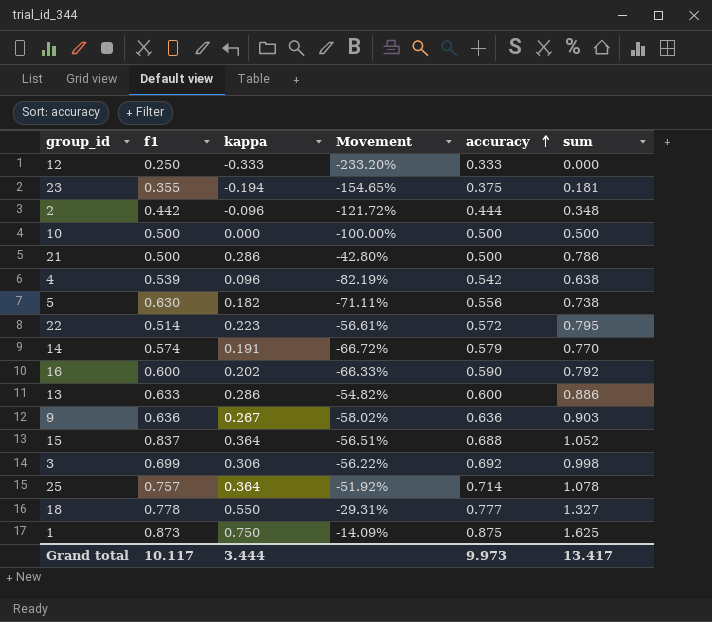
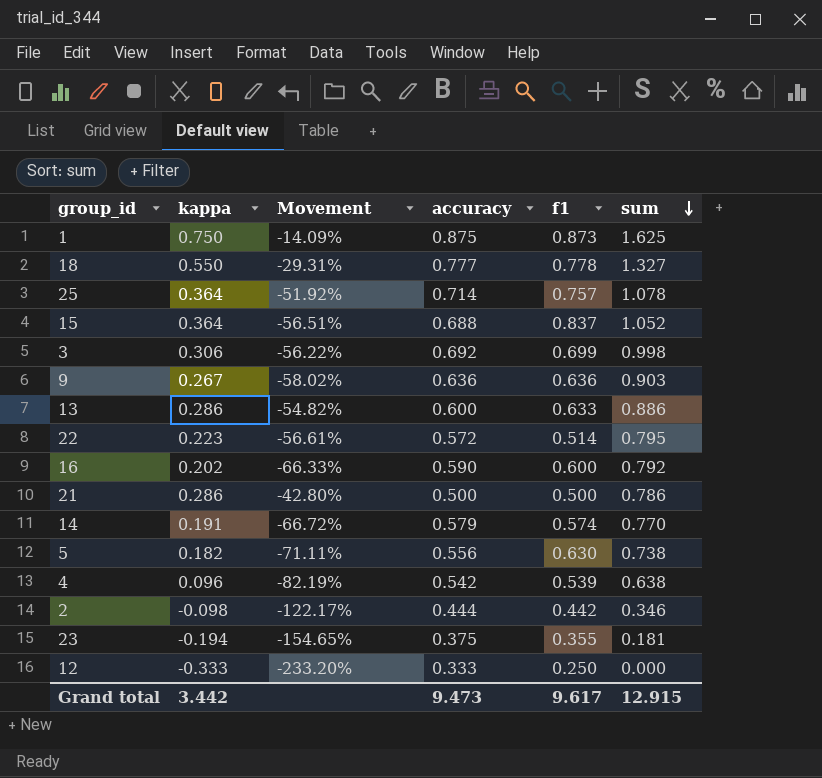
row order: accuracy ascending -> sum descending
column f1 | position: 2 -> 5
row 10: 0.500 | 0.000 | -100.00% | 0.500 | 0.500 -> none
2 | kappa: -0.096 -> -0.098
2 | Movement: -121.72% -> -122.17%
2 | sum: 0.348 -> 0.346
Grand total | kappa: 3.444 -> 3.442
Grand total | accuracy: 9.973 -> 9.473
Grand total | f1: 10.117 -> 9.617
Grand total | sum: 13.417 -> 12.915

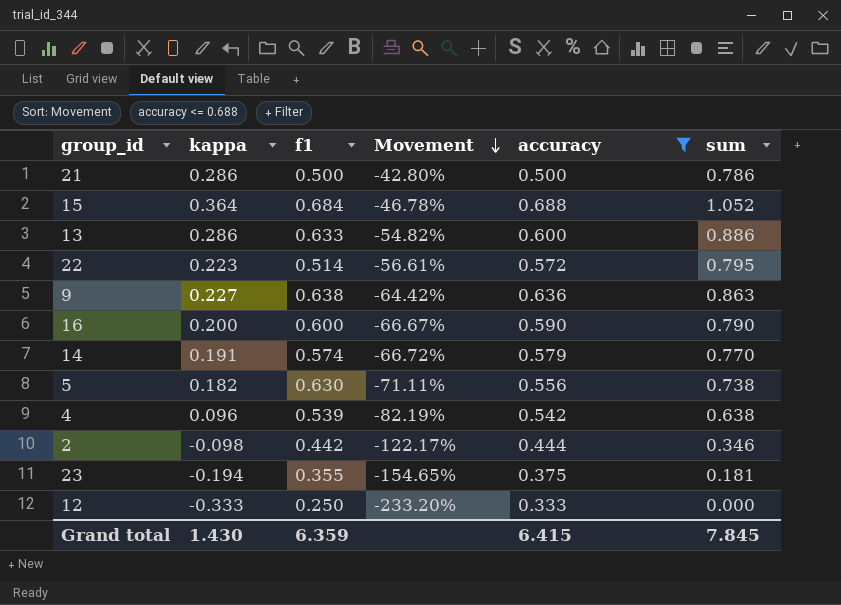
filter: none -> accuracy <= 0.688
row order: sum descending -> Movement descending
column f1 | position: 5 -> 3
15 | f1: 0.837 -> 0.684
15 | Movement: -56.51% -> -46.78%
9 | kappa: 0.267 -> 0.227
9 | f1: 0.636 -> 0.638
9 | Movement: -58.02% -> -64.42%
9 | sum: 0.903 -> 0.863
16 | kappa: 0.202 -> 0.200
16 | Movement: -66.33% -> -66.67%
16 | sum: 0.792 -> 0.790
Grand total | kappa: 3.442 -> 1.430
Grand total | f1: 9.617 -> 6.359
Grand total | accuracy: 9.473 -> 6.415
Grand total | sum: 12.915 -> 7.845

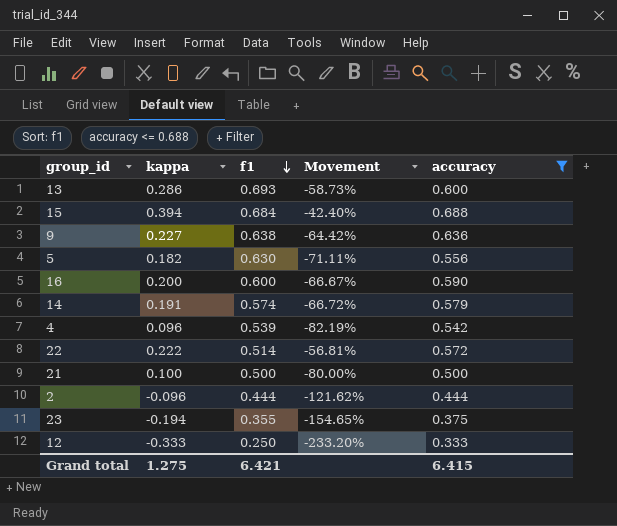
row order: Movement descending -> f1 descending
column sum | formula: [kappa] + [accuracy] -> none
13 | f1: 0.633 -> 0.693
13 | Movement: -54.82% -> -58.73%
15 | kappa: 0.364 -> 0.394
15 | Movement: -46.78% -> -42.40%
22 | kappa: 0.223 -> 0.222
22 | Movement: -56.61% -> -56.81%
21 | kappa: 0.286 -> 0.100
21 | Movement: -42.80% -> -80.00%
2 | kappa: -0.098 -> -0.096
2 | f1: 0.442 -> 0.444
2 | Movement: -122.17% -> -121.62%
Grand total | kappa: 1.430 -> 1.275
Grand total | f1: 6.359 -> 6.421

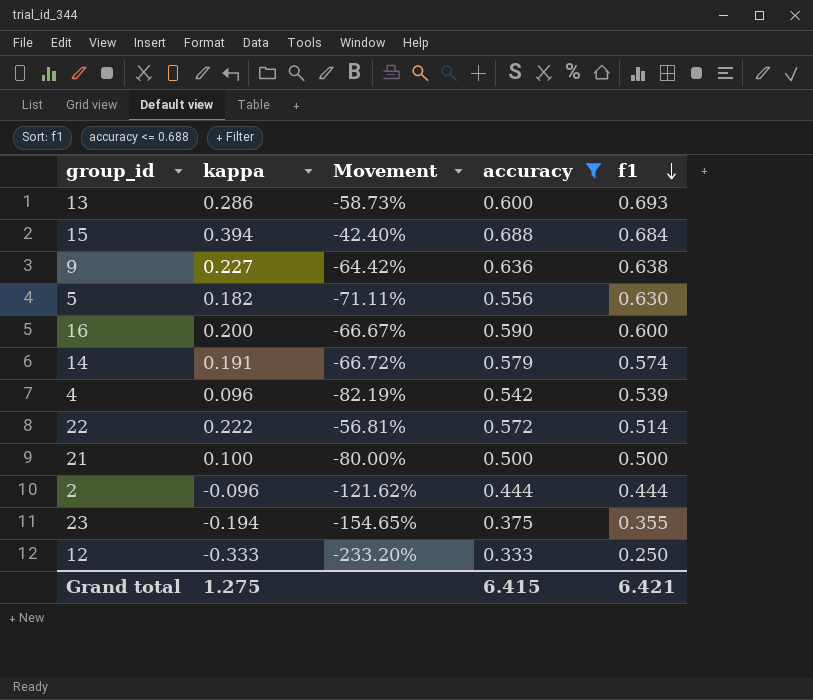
column f1 | position: 3 -> 5

